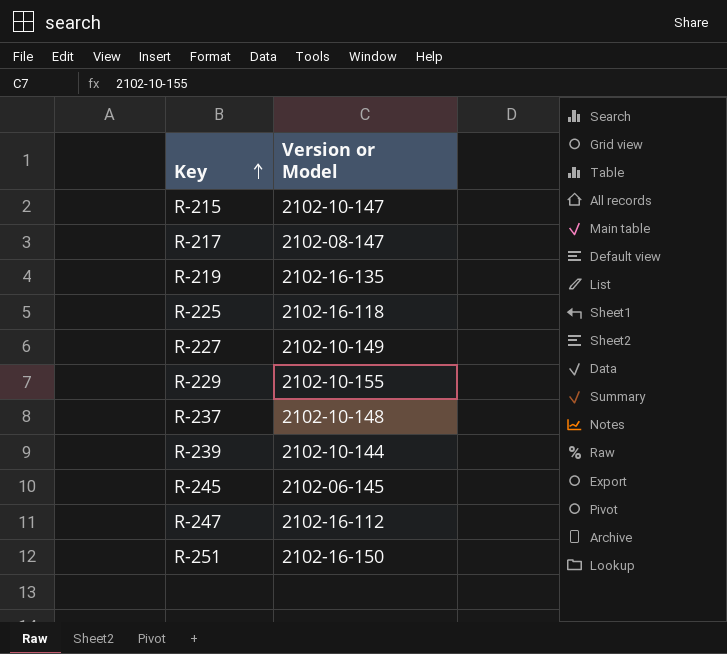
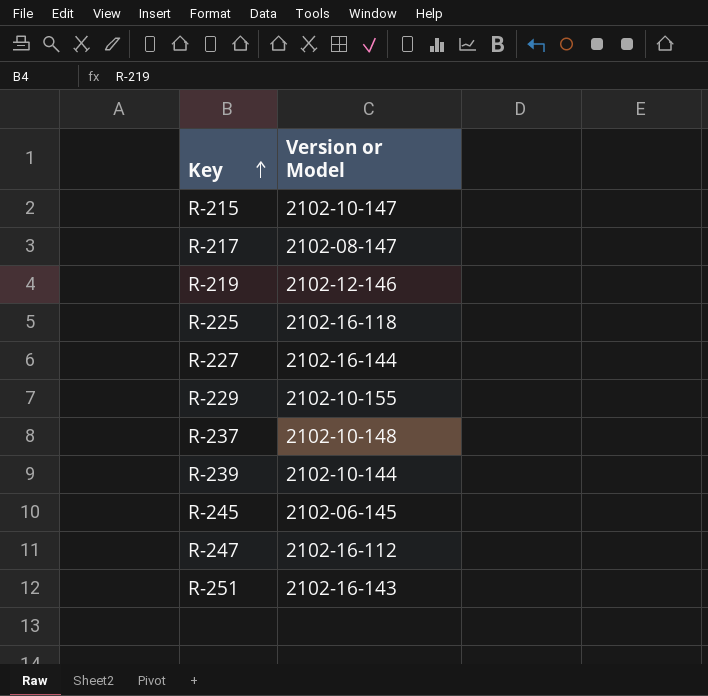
R-219 | Version or Model: 2102-16-135 -> 2102-12-146
R-227 | Version or Model: 2102-10-149 -> 2102-16-144
R-251 | Version or Model: 2102-16-150 -> 2102-16-143

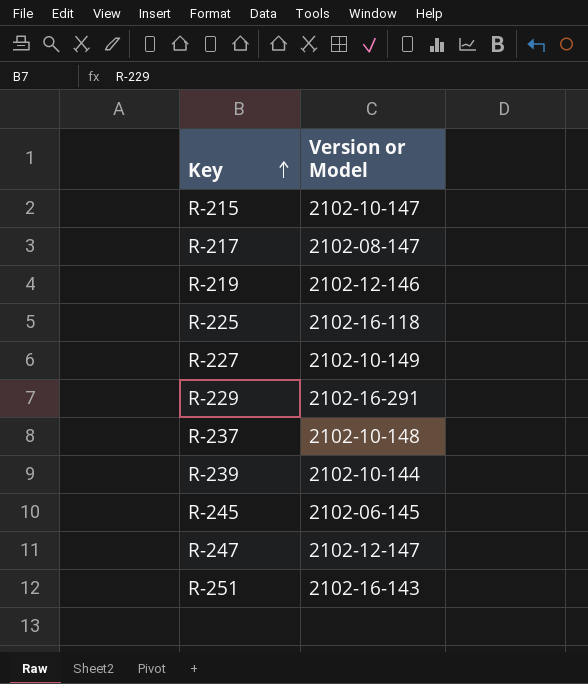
R-227 | Version or Model: 2102-16-144 -> 2102-10-149
R-229 | Version or Model: 2102-10-155 -> 2102-16-291
R-247 | Version or Model: 2102-16-112 -> 2102-12-147

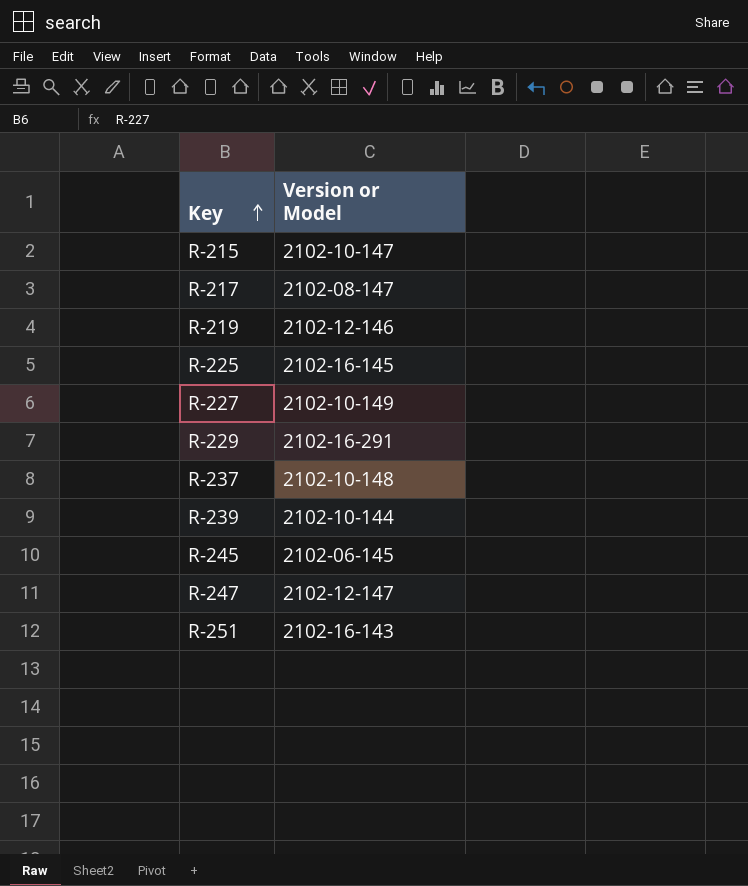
R-225 | Version or Model: 2102-16-118 -> 2102-16-145

